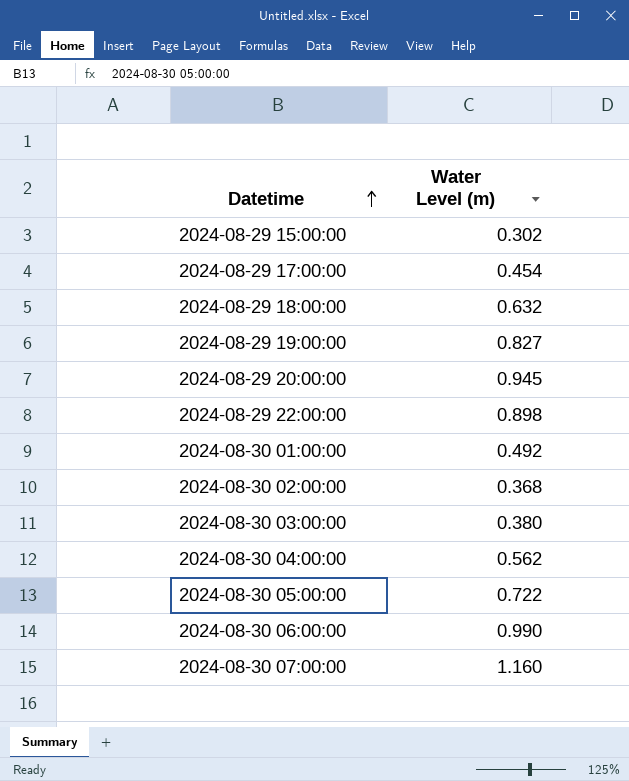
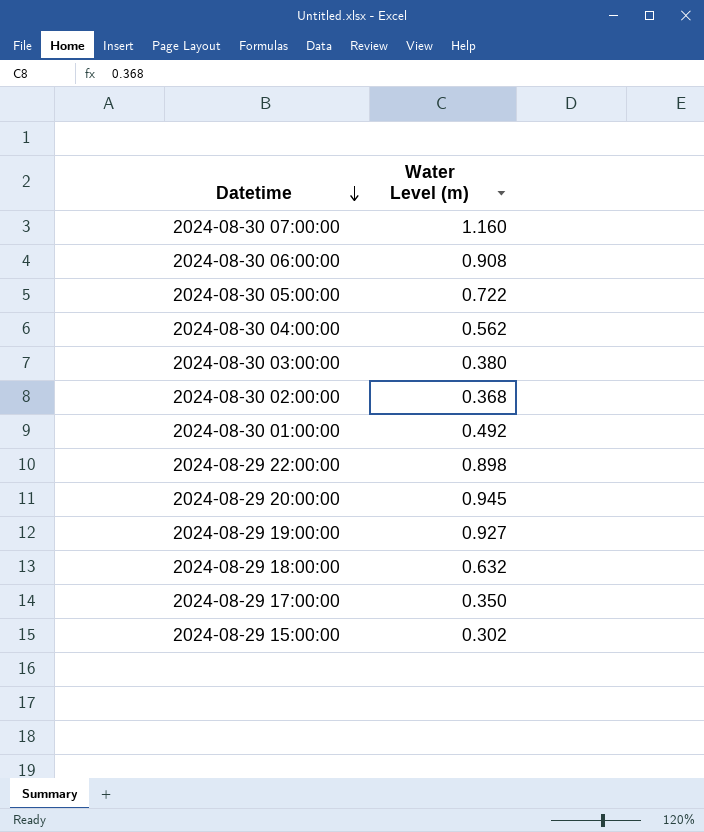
row order: Datetime ascending -> Datetime descending
2024-08-30 06:00:00 | Water Level (m): 0.990 -> 0.908
2024-08-29 19:00:00 | Water Level (m): 0.827 -> 0.927
2024-08-29 17:00:00 | Water Level (m): 0.454 -> 0.350

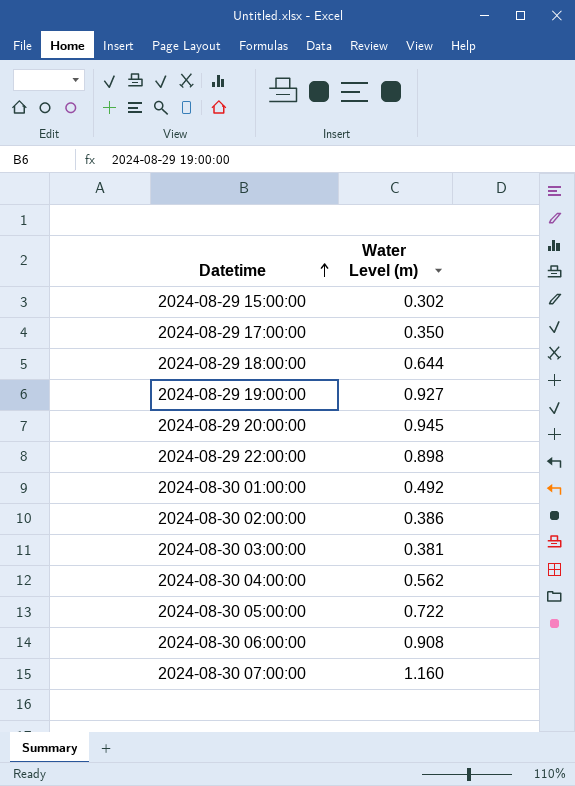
row order: Datetime descending -> Datetime ascending
2024-08-29 18:00:00 | Water Level (m): 0.632 -> 0.644
2024-08-30 02:00:00 | Water Level (m): 0.368 -> 0.386
2024-08-30 03:00:00 | Water Level (m): 0.380 -> 0.381

